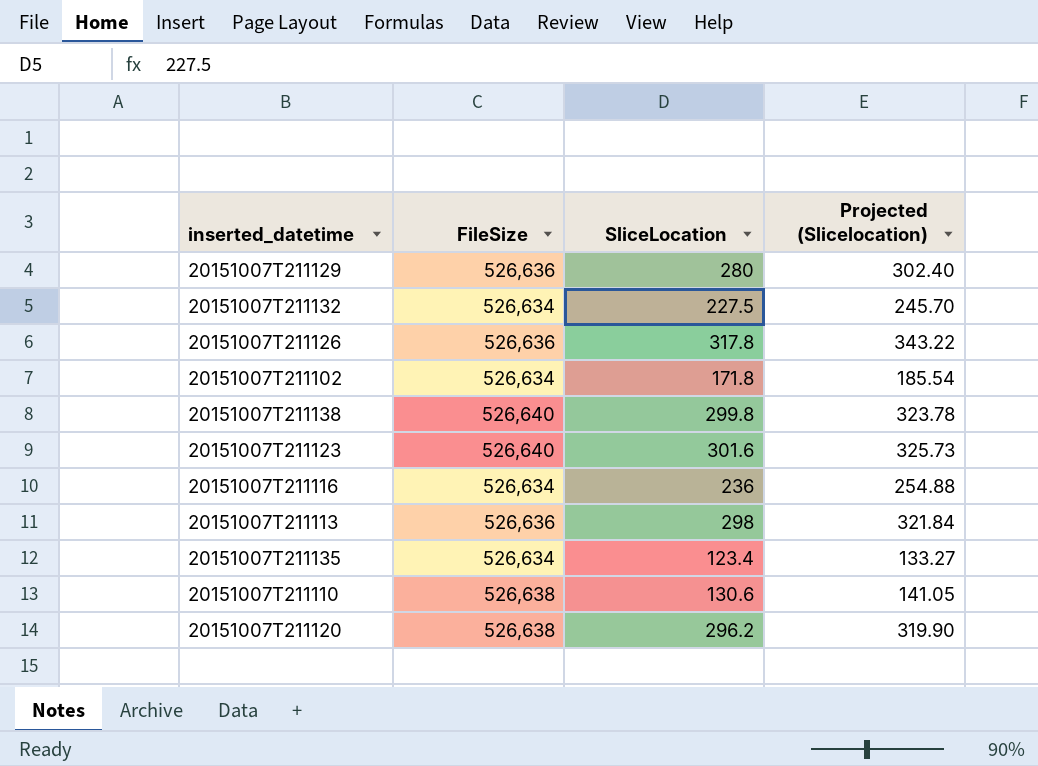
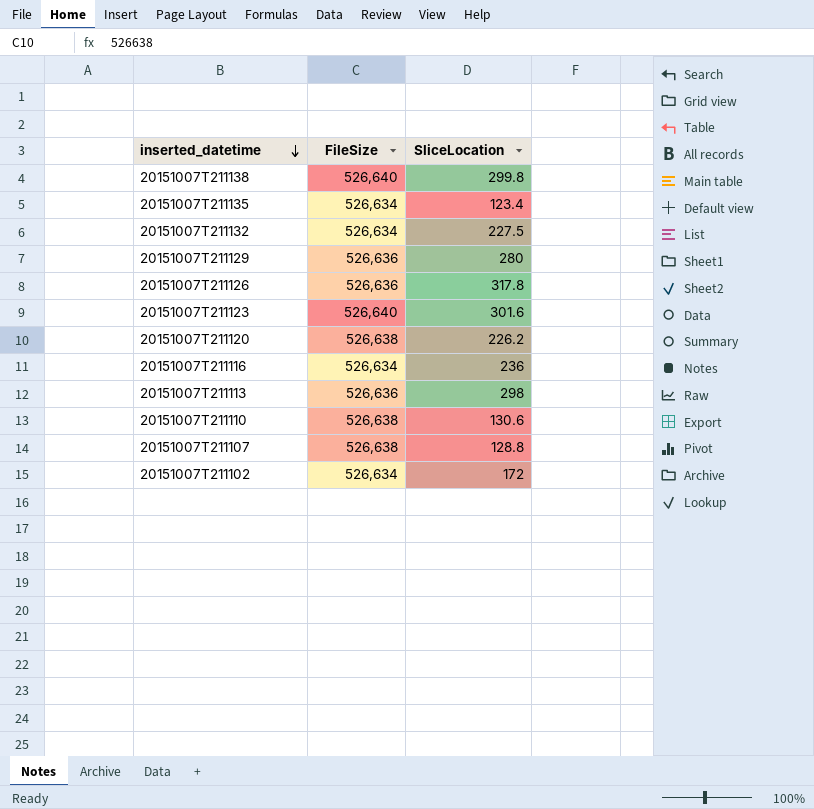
row order: none -> inserted_datetime descending
column Projected (Slicelocation) | formula: [SliceLocation] * 1.08 -> none
20151007T211120 | SliceLocation: 296.2 -> 226.2
row 20151007T211107: none -> 526,638 | 128.8
20151007T211102 | SliceLocation: 171.8 -> 172

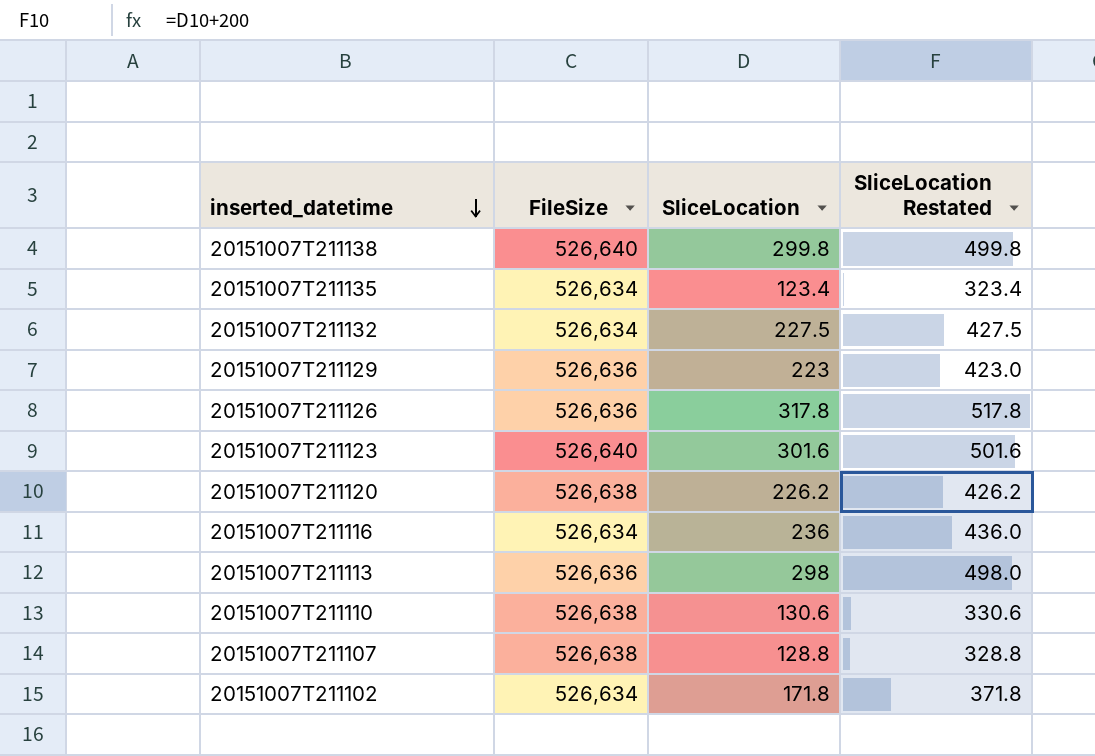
column SliceLocation Restated | formula: none -> [SliceLocation] + 200
20151007T211129 | SliceLocation: 280 -> 223
20151007T211102 | SliceLocation: 172 -> 171.8

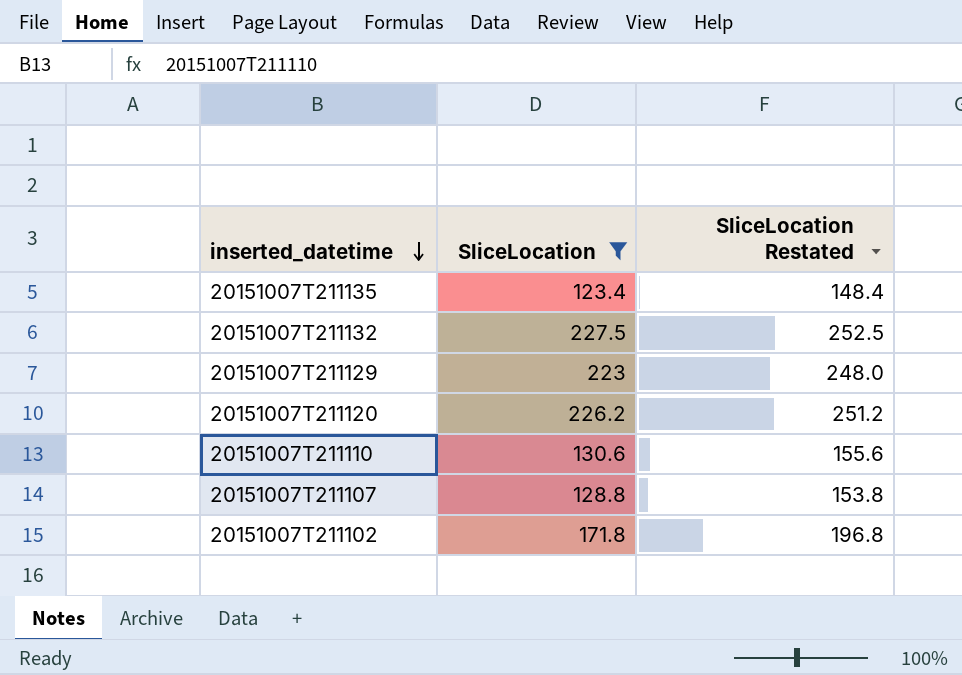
filter: none -> SliceLocation <= 227.5
column FileSize | position: 2 -> none
column SliceLocation Restated | formula: [SliceLocation] + 200 -> [SliceLocation] + 25

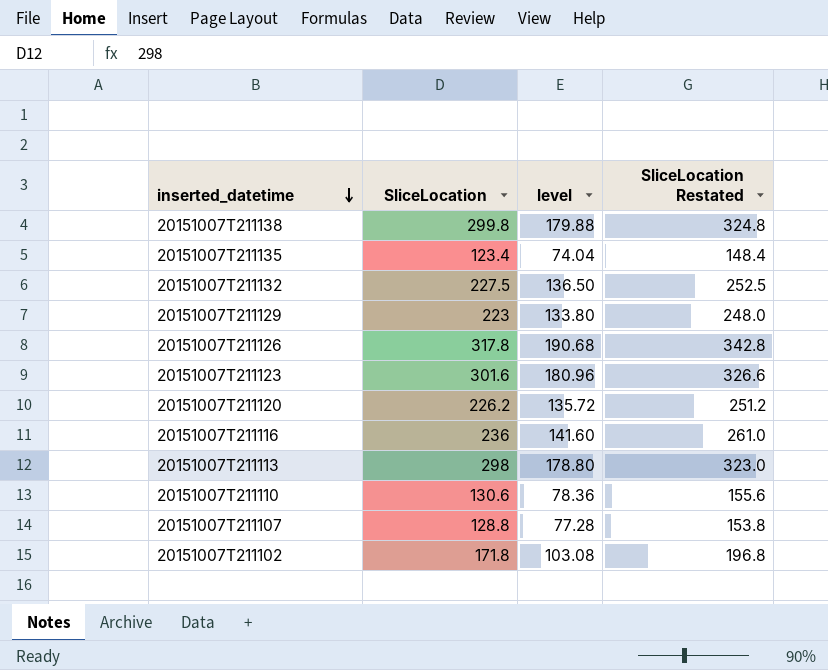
filter: SliceLocation <= 227.5 -> none
column level | formula: none -> [SliceLocation] * 0.6

